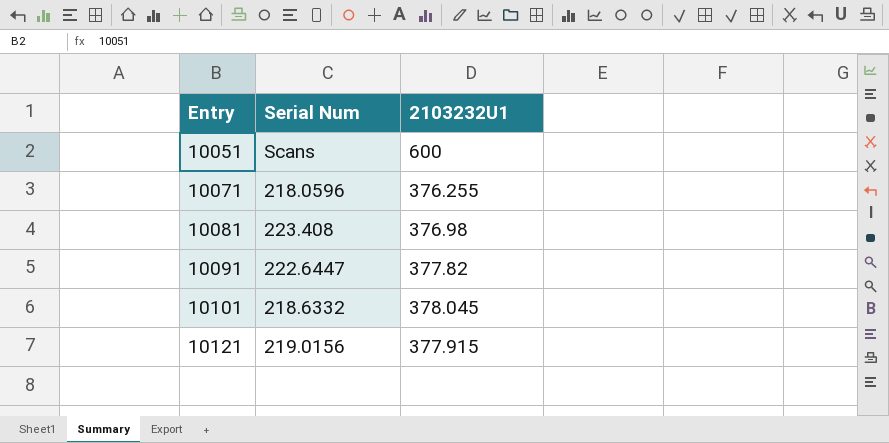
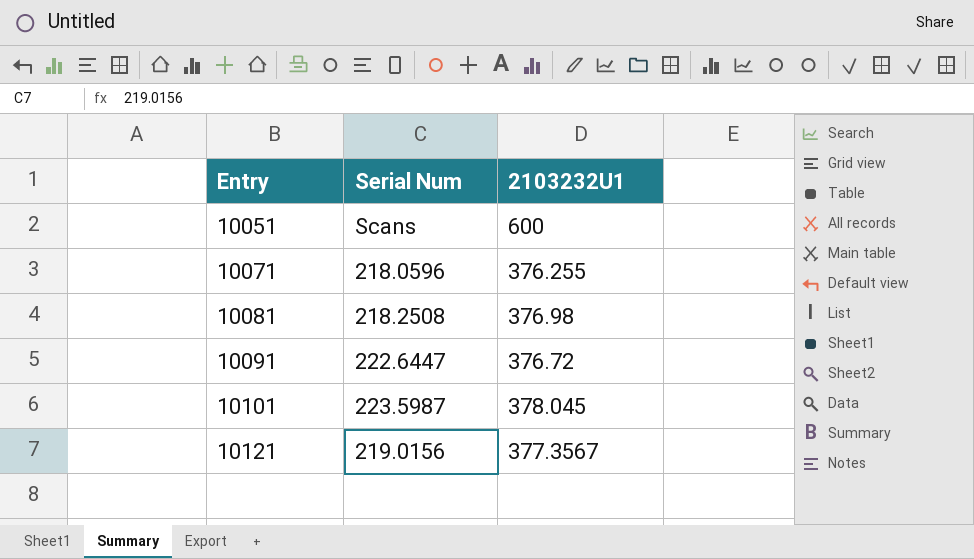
10081 | Serial Num: 223.408 -> 218.2508
10091 | 2103232U1: 377.82 -> 376.72
10101 | Serial Num: 218.6332 -> 223.5987
10121 | 2103232U1: 377.915 -> 377.3567

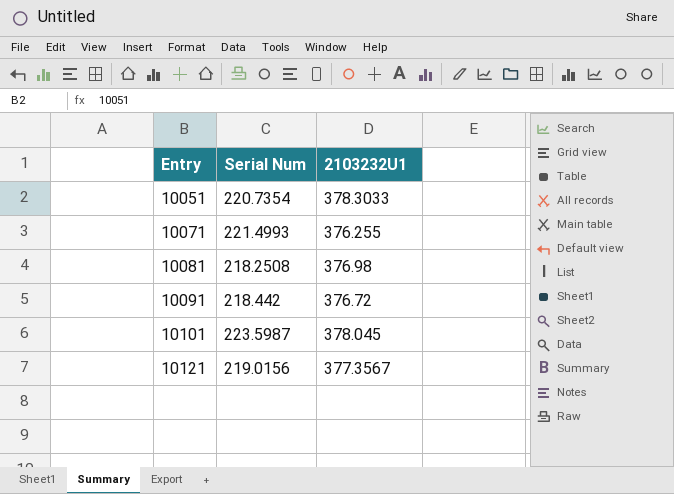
10051 | Serial Num: Scans -> 220.7354
10051 | 2103232U1: 600 -> 378.3033
10071 | Serial Num: 218.0596 -> 221.4993
10091 | Serial Num: 222.6447 -> 218.442

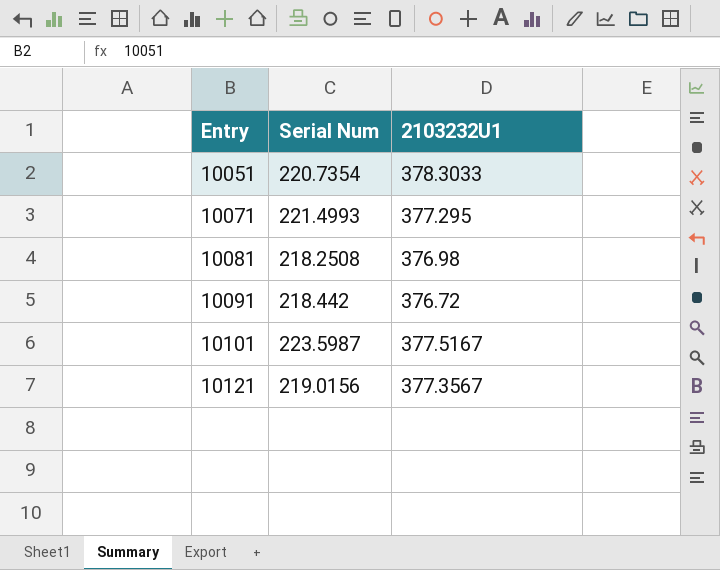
10071 | 2103232U1: 376.255 -> 377.295
10101 | 2103232U1: 378.045 -> 377.5167

